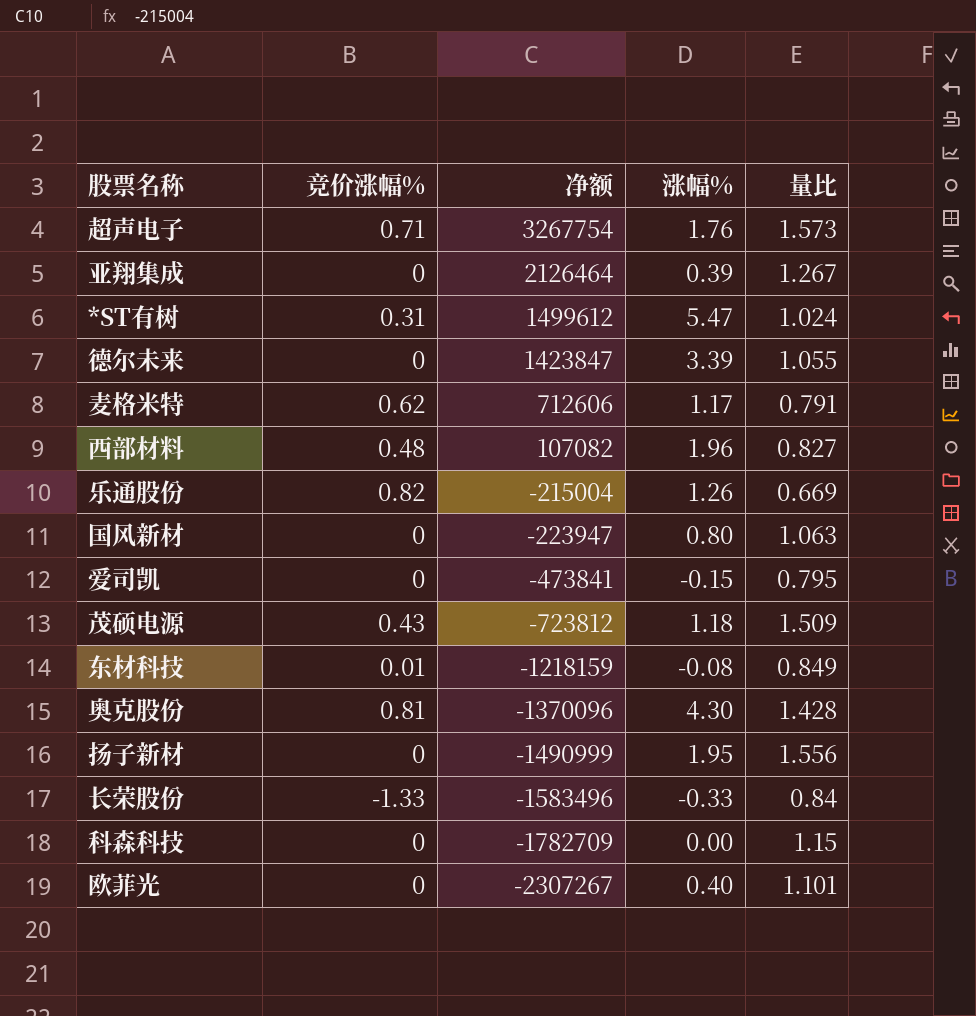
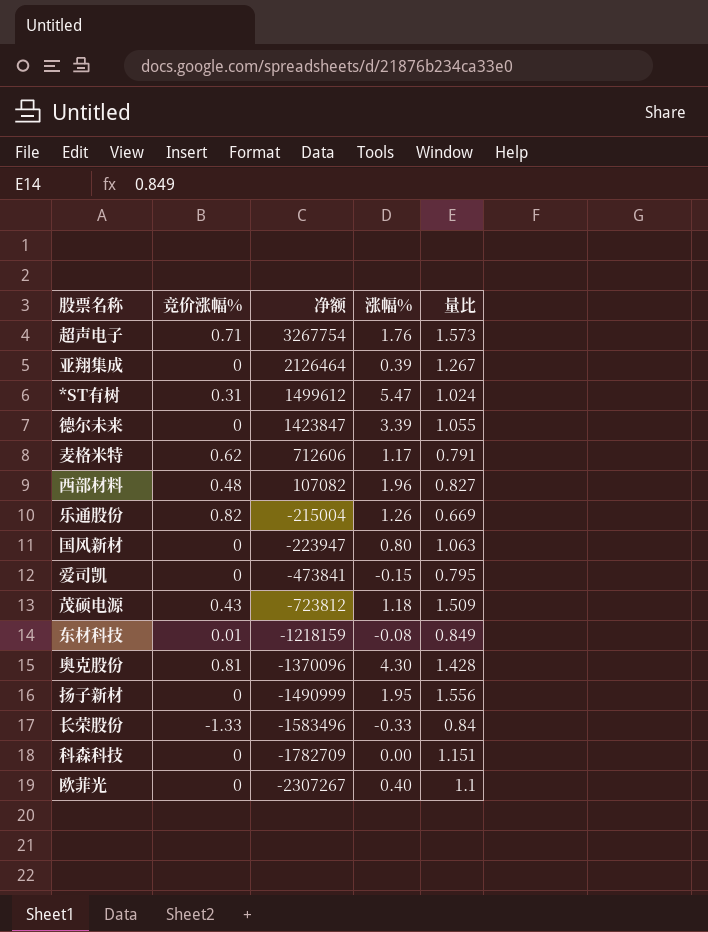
科森科技 | 量比: 1.15 -> 1.151
欧菲光 | 量比: 1.101 -> 1.1

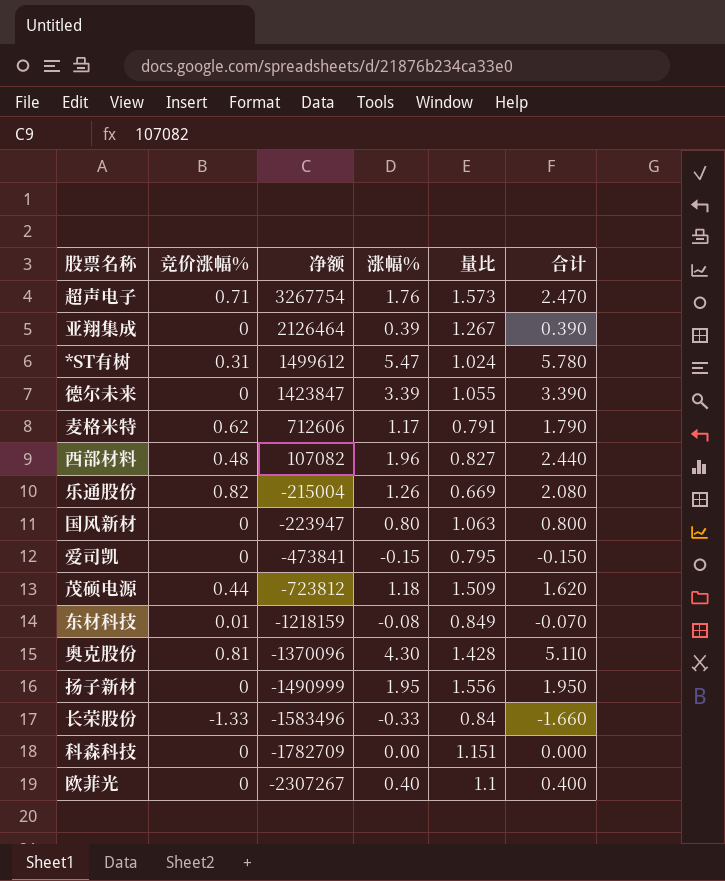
column 合计 | formula: none -> [竞价涨幅%] + [涨幅%]
茂硕电源 | 竞价涨幅%: 0.43 -> 0.44

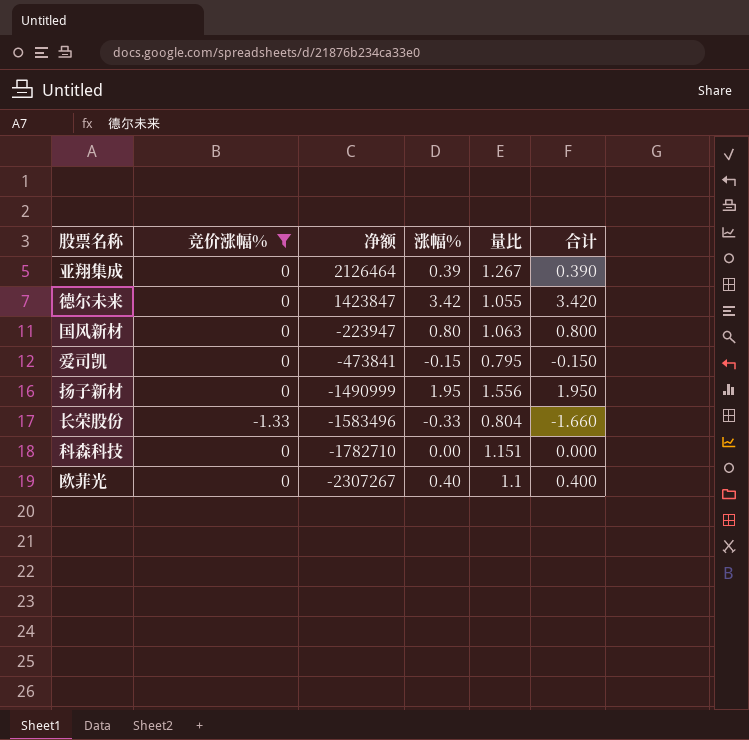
filter: none -> 竞价涨幅% <= 0
德尔未来 | 涨幅%: 3.39 -> 3.42
德尔未来 | 合计: 3.390 -> 3.420
长荣股份 | 量比: 0.84 -> 0.804
科森科技 | 净额: -1782709 -> -1782710

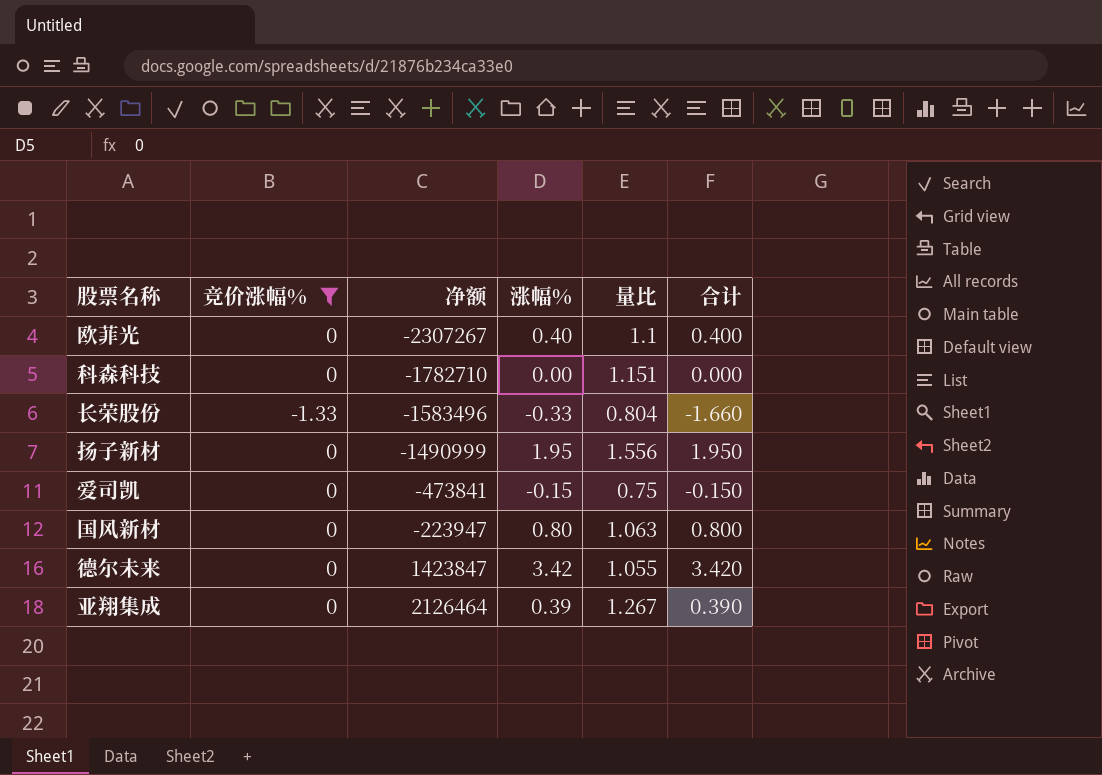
row order: 净额 descending -> 净额 ascending
爱司凯 | 量比: 0.795 -> 0.75

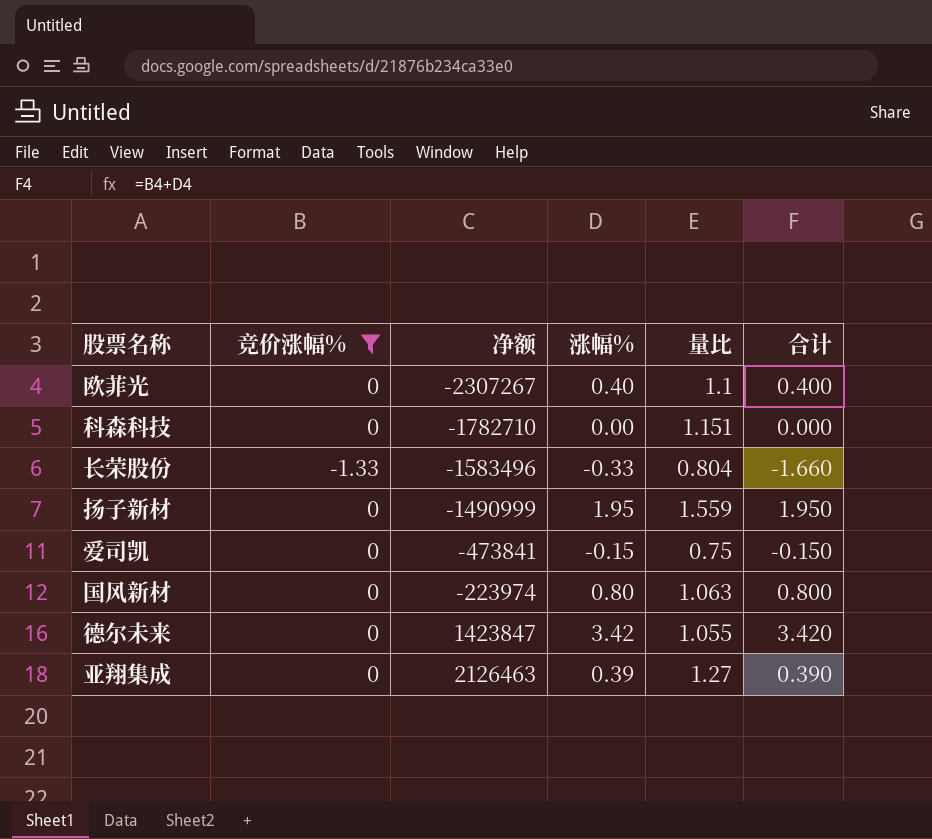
扬子新材 | 量比: 1.556 -> 1.559
国风新材 | 净额: -223947 -> -223974
亚翔集成 | 净额: 2126464 -> 2126463
亚翔集成 | 量比: 1.267 -> 1.27

